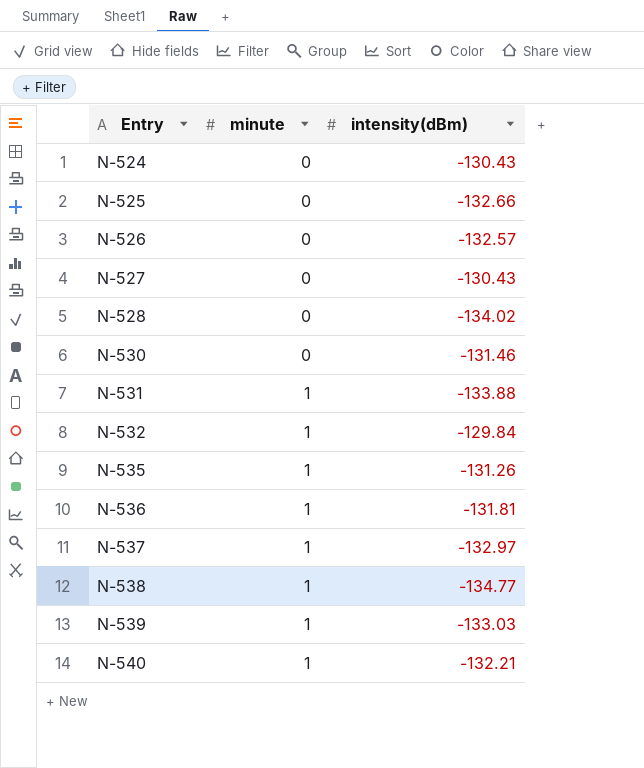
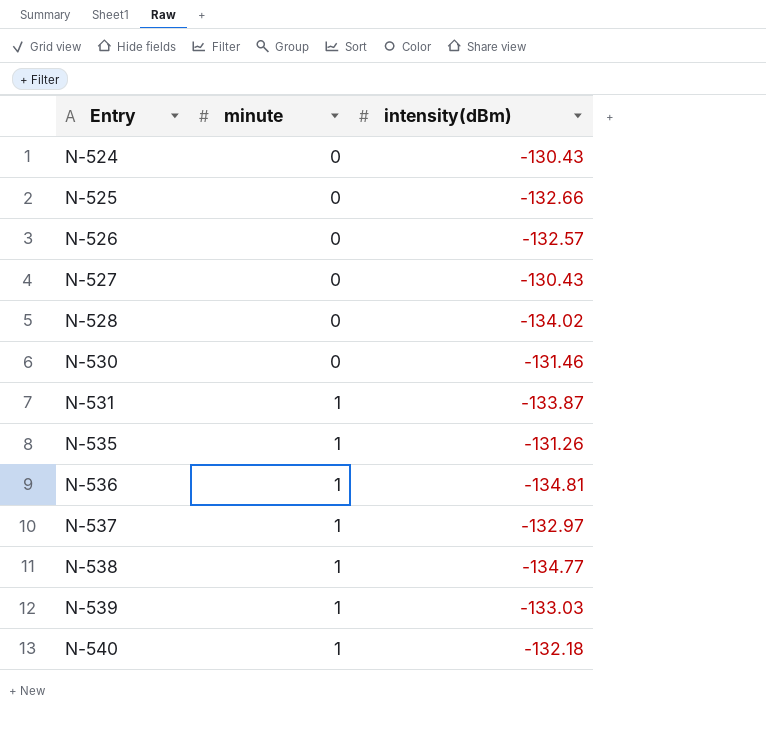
row N-532: 1 | -129.84 -> none
N-531 | intensity(dBm): -133.88 -> -133.87
N-536 | intensity(dBm): -131.81 -> -134.81
N-540 | intensity(dBm): -132.21 -> -132.18

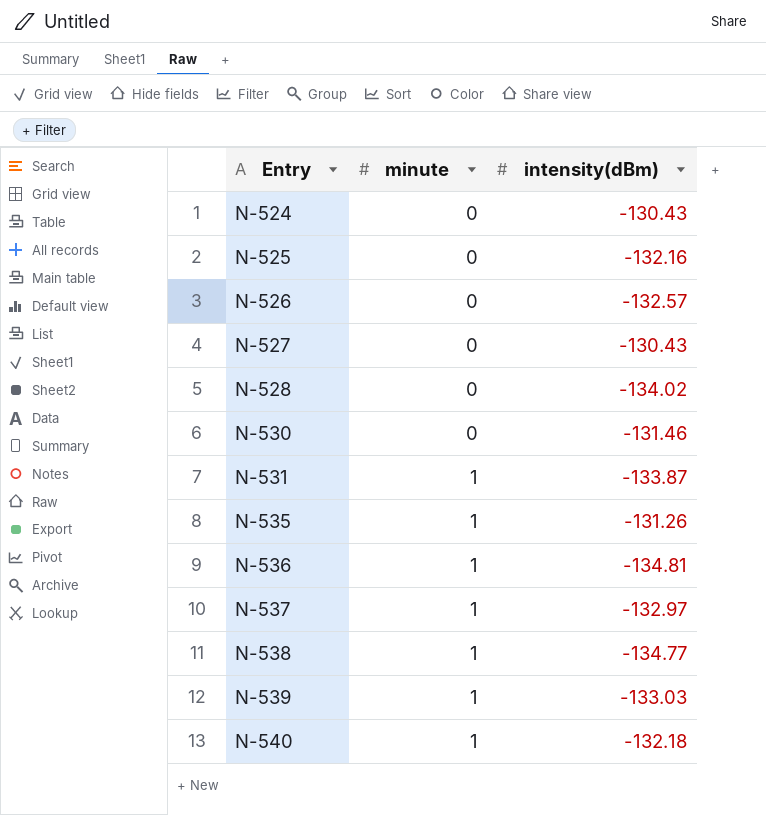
N-525 | intensity(dBm): -132.66 -> -132.16

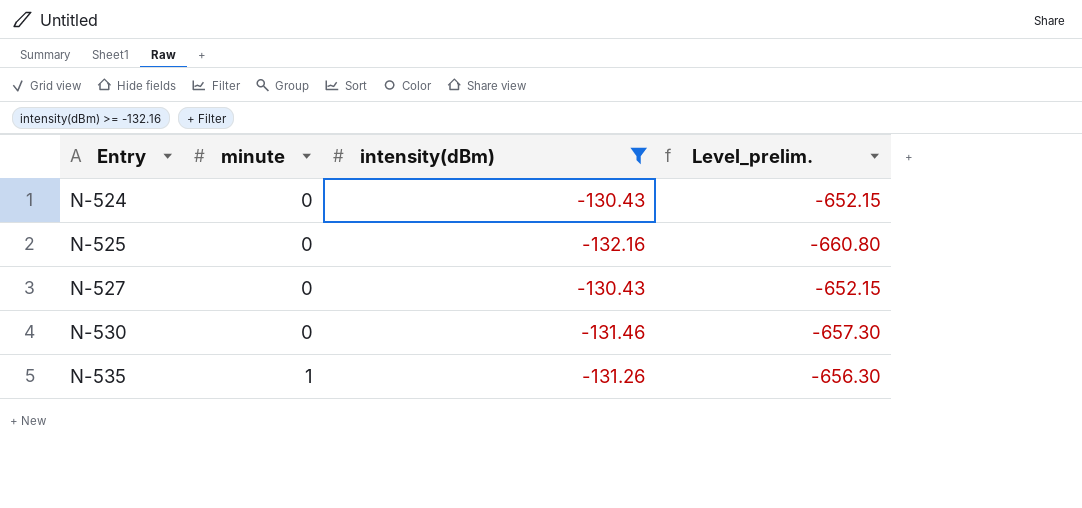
filter: none -> intensity(dBm) >= -132.16
column Level_prelim. | formula: none -> [intensity(dBm)] * 5

